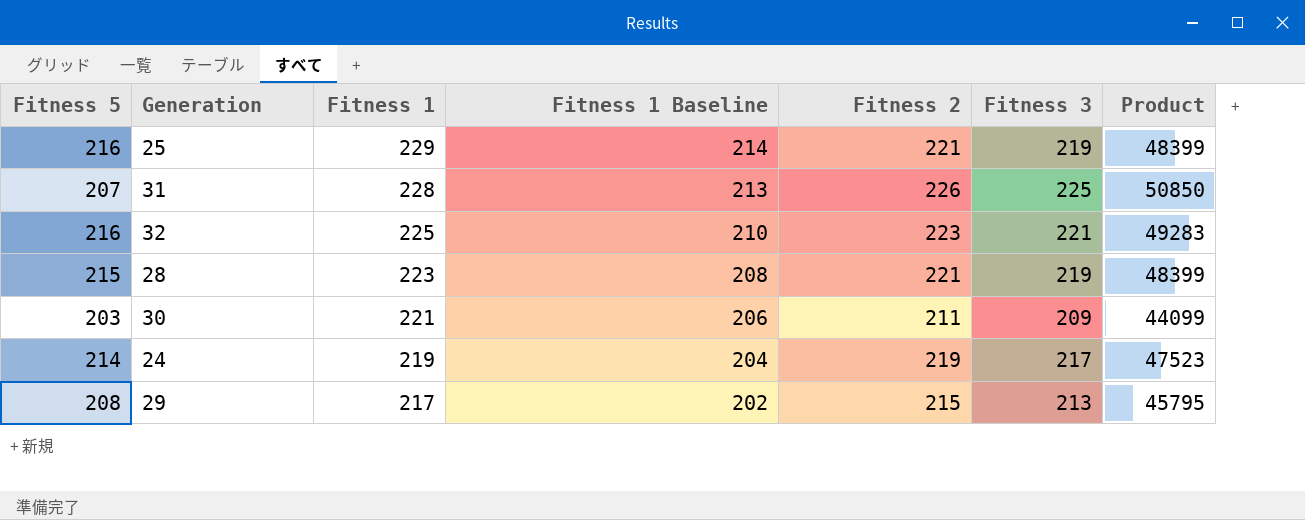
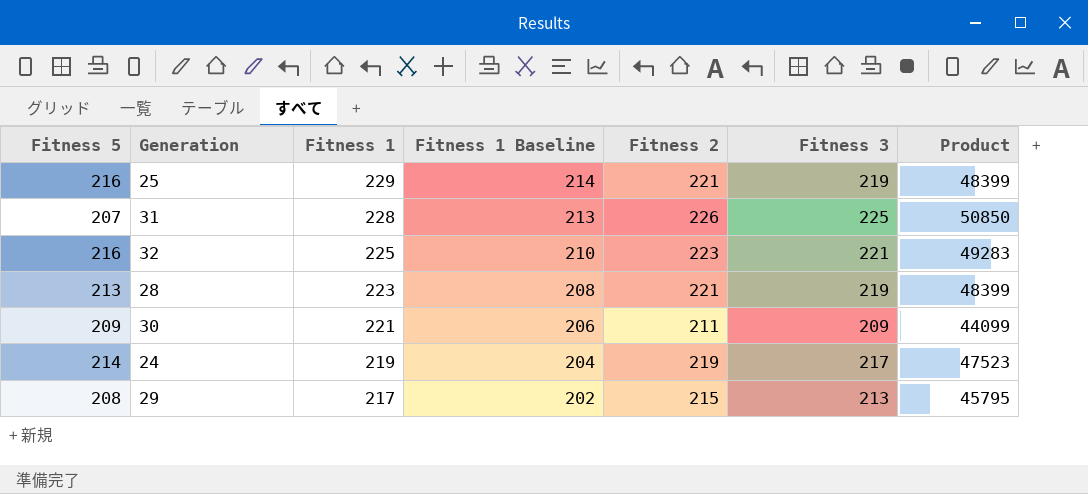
28 | Fitness 5: 215 -> 213
30 | Fitness 5: 203 -> 209

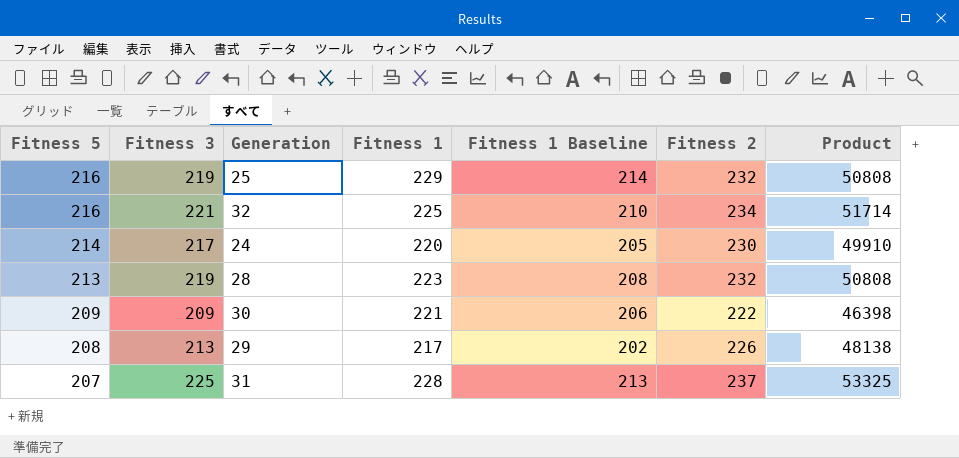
row order: Fitness 1 descending -> Fitness 5 descending
column Fitness 3 | position: 6 -> 2
25 | Fitness 2: 221 -> 232
25 | Product: 48399 -> 50808
32 | Fitness 2: 223 -> 234
32 | Product: 49283 -> 51714
24 | Fitness 1: 219 -> 220
24 | Fitness 1 Baseline: 204 -> 205
24 | Fitness 2: 219 -> 230
24 | Product: 47523 -> 49910
28 | Fitness 2: 221 -> 232
28 | Product: 48399 -> 50808
30 | Fitness 2: 211 -> 222
30 | Product: 44099 -> 46398
29 | Fitness 2: 215 -> 226
29 | Product: 45795 -> 48138
31 | Fitness 2: 226 -> 237
31 | Product: 50850 -> 53325

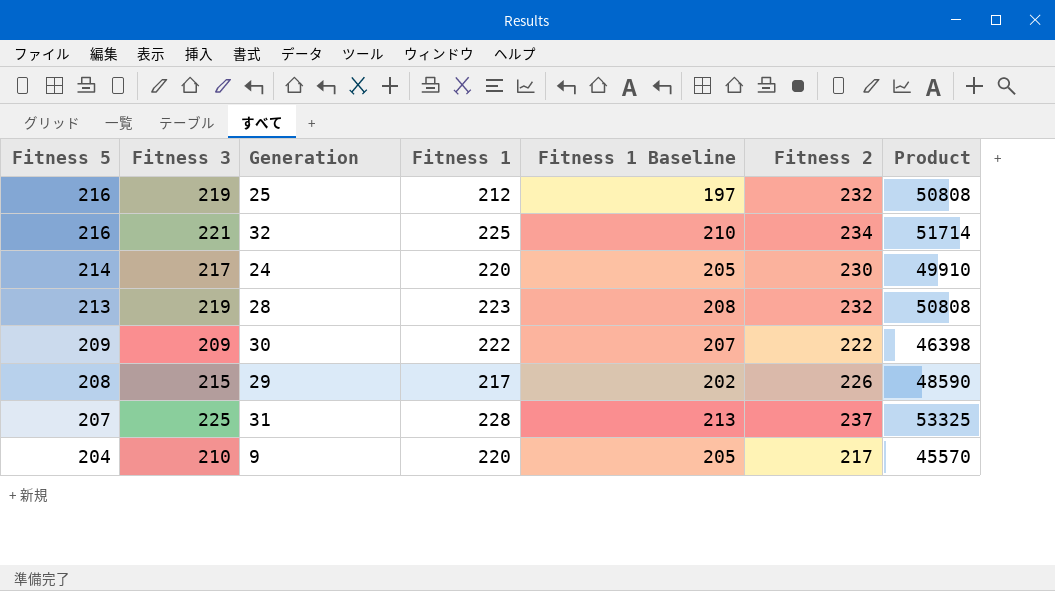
25 | Fitness 1: 229 -> 212
25 | Fitness 1 Baseline: 214 -> 197
30 | Fitness 1: 221 -> 222
30 | Fitness 1 Baseline: 206 -> 207
29 | Fitness 3: 213 -> 215
29 | Product: 48138 -> 48590
row 9: none -> 204 | 210 | 220 | 205 | 217 | 45570

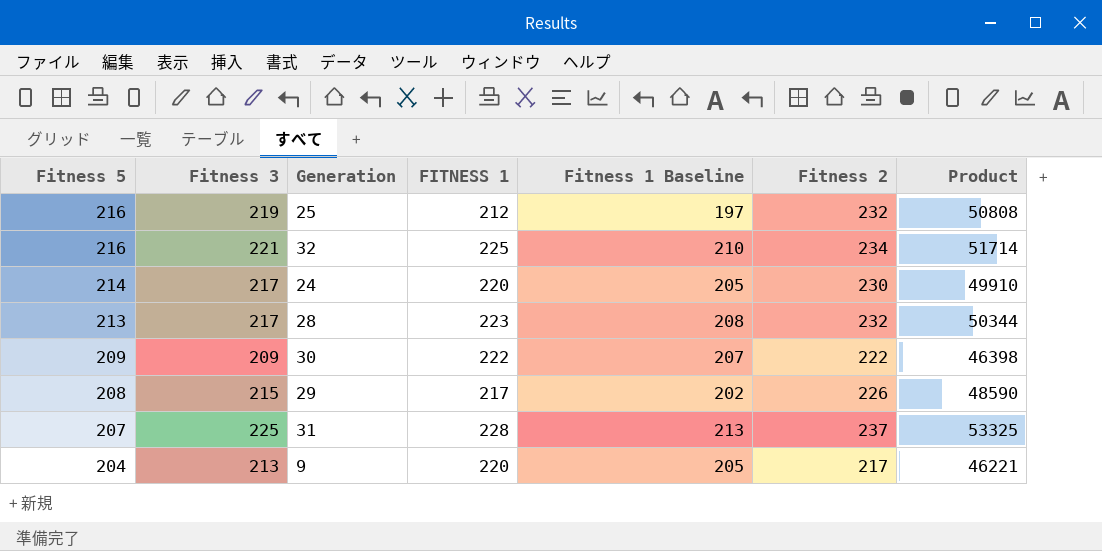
column name: Fitness 1 -> FITNESS 1
28 | Fitness 3: 219 -> 217
28 | Product: 50808 -> 50344
9 | Fitness 3: 210 -> 213
9 | Product: 45570 -> 46221

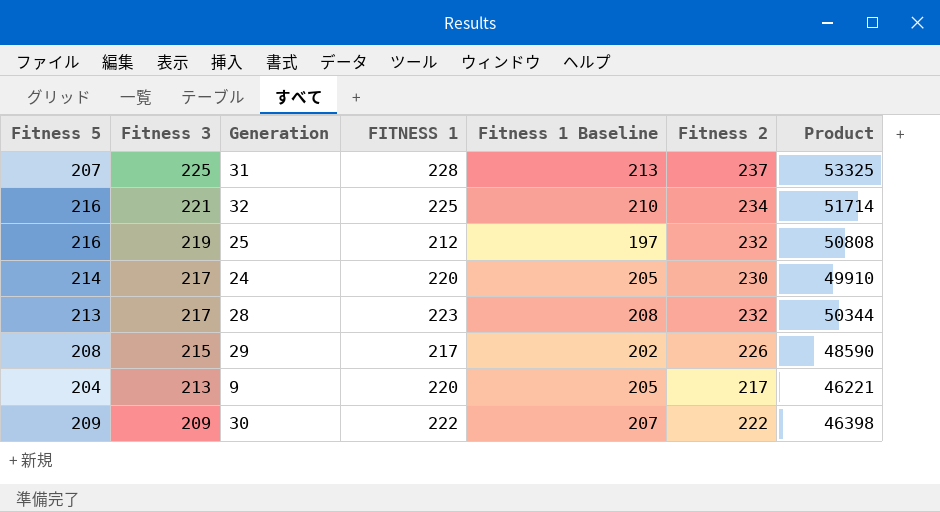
row order: Fitness 5 descending -> Fitness 3 descending

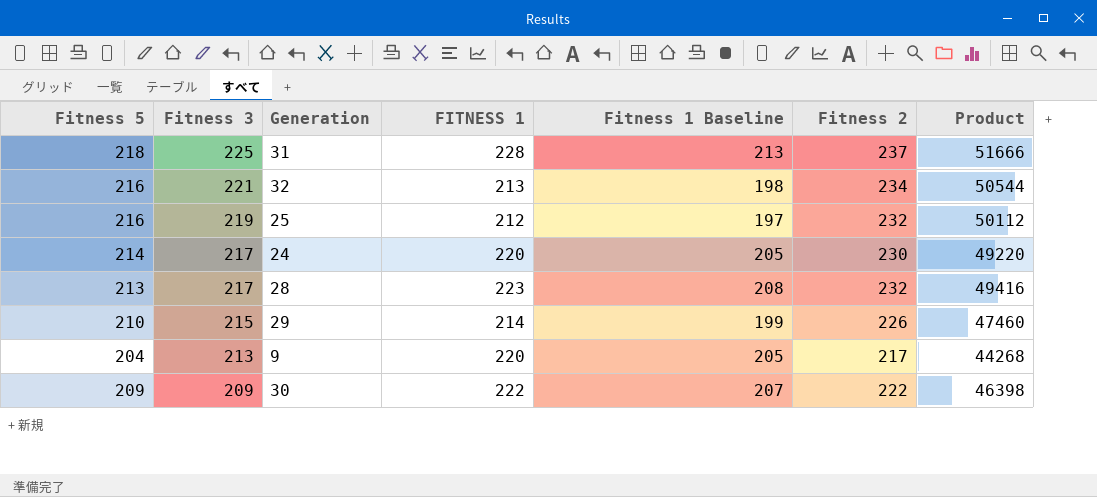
column Product | formula: [Fitness 3] * [Fitness 2] -> [Fitness 5] * [Fitness 2]
31 | Fitness 5: 207 -> 218
32 | FITNESS 1: 225 -> 213
32 | Fitness 1 Baseline: 210 -> 198
29 | Fitness 5: 208 -> 210
29 | FITNESS 1: 217 -> 214
29 | Fitness 1 Baseline: 202 -> 199

